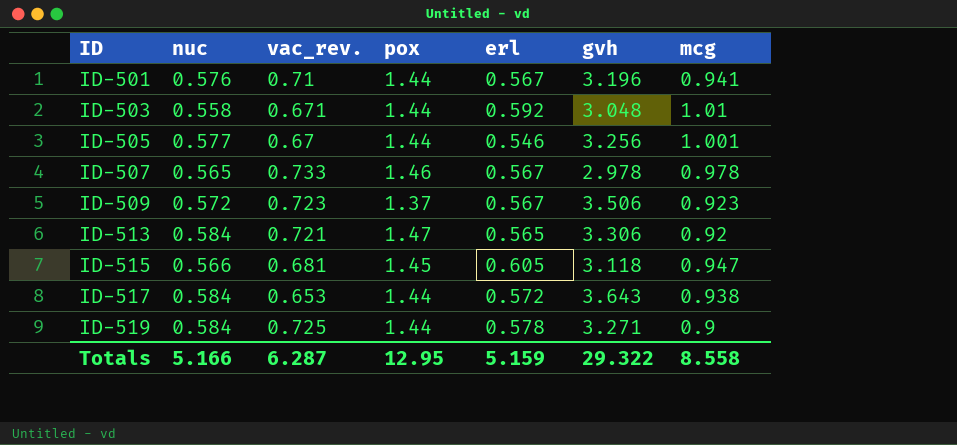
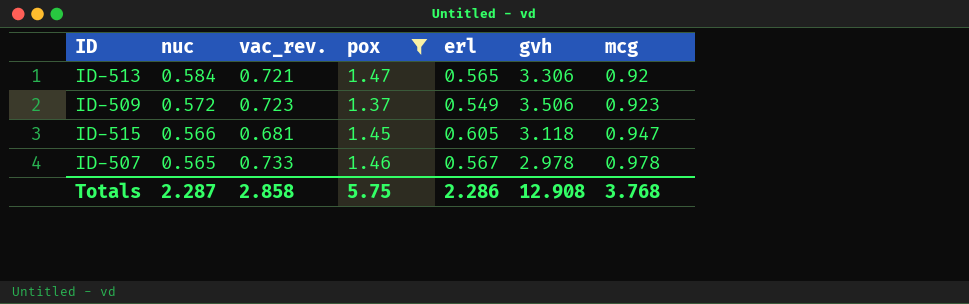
filter: none -> pox != 1.44
row order: ID ascending -> nuc descending
ID-509 | erl: 0.567 -> 0.549
Totals | nuc: 5.166 -> 2.287
Totals | vac_rev.: 6.287 -> 2.858
Totals | pox: 12.95 -> 5.75
Totals | erl: 5.159 -> 2.286
Totals | gvh: 29.322 -> 12.908
Totals | mcg: 8.558 -> 3.768

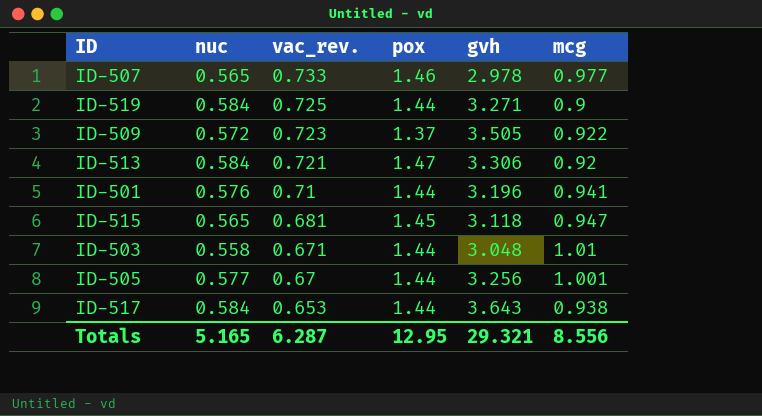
filter: pox != 1.44 -> none
row order: nuc descending -> vac_rev. descending
column erl | position: 5 -> none
ID-507 | mcg: 0.978 -> 0.977
ID-509 | gvh: 3.506 -> 3.505
ID-509 | mcg: 0.923 -> 0.922
ID-515 | nuc: 0.566 -> 0.565
Totals | nuc: 2.287 -> 5.165
Totals | vac_rev.: 2.858 -> 6.287
Totals | pox: 5.75 -> 12.95
Totals | gvh: 12.908 -> 29.321
Totals | mcg: 3.768 -> 8.556

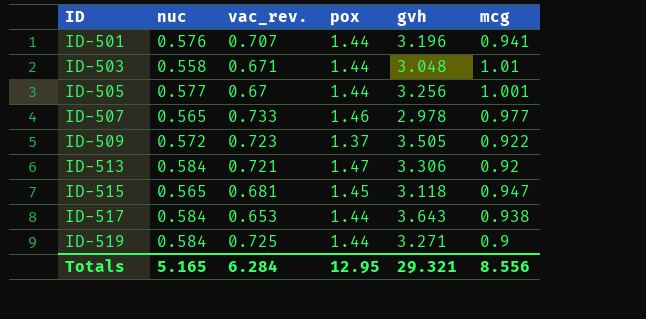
row order: vac_rev. descending -> ID ascending
ID-501 | vac_rev.: 0.71 -> 0.707
Totals | vac_rev.: 6.287 -> 6.284

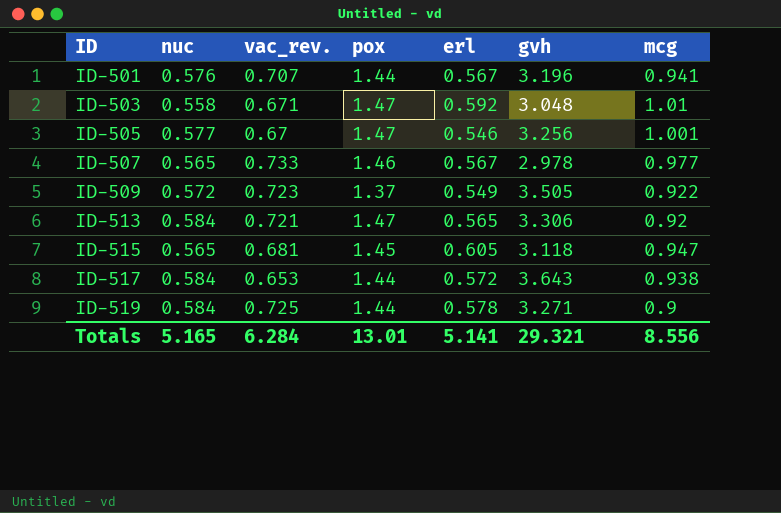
column erl | position: none -> 5
ID-503 | pox: 1.44 -> 1.47
ID-505 | pox: 1.44 -> 1.47
Totals | pox: 12.95 -> 13.01

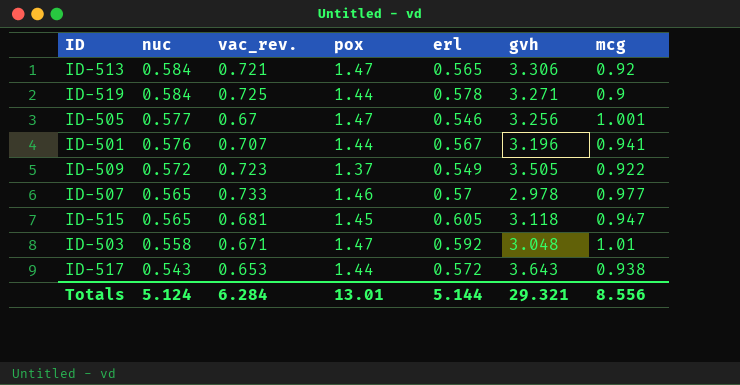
row order: ID ascending -> nuc descending
ID-507 | erl: 0.567 -> 0.57
ID-517 | nuc: 0.584 -> 0.543
Totals | nuc: 5.165 -> 5.124
Totals | erl: 5.141 -> 5.144

